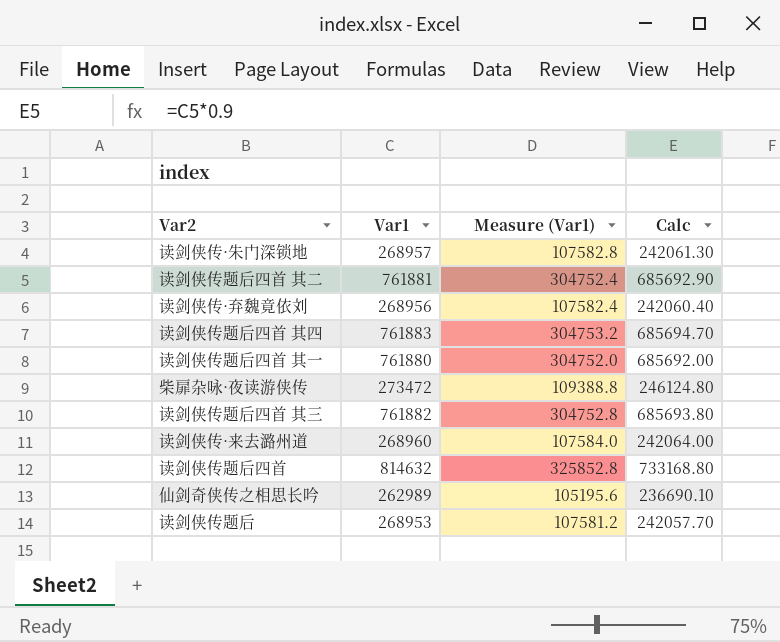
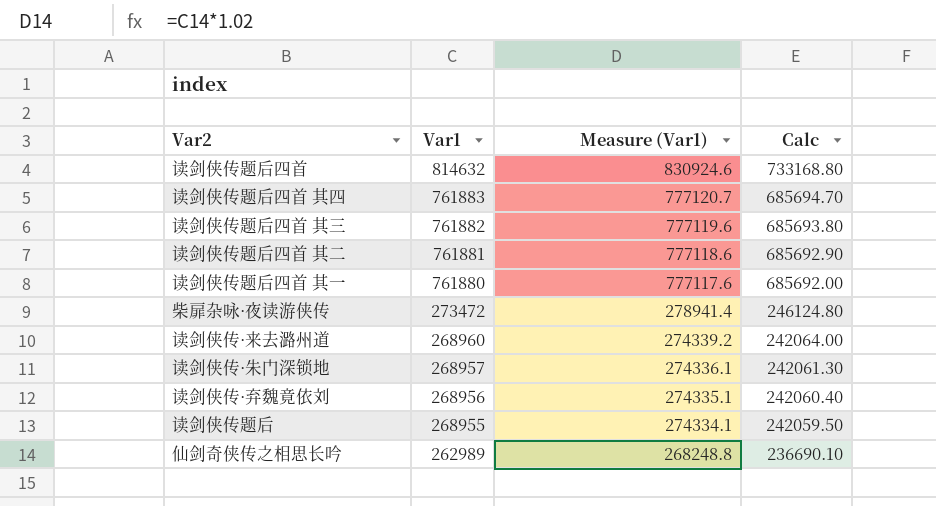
row order: none -> Var1 descending
column Measure (Var1) | formula: [Var1] * 0.4 -> [Var1] * 1.02
读剑侠传题后 | Var1: 268953 -> 268955
读剑侠传题后 | Calc: 242057.70 -> 242059.50

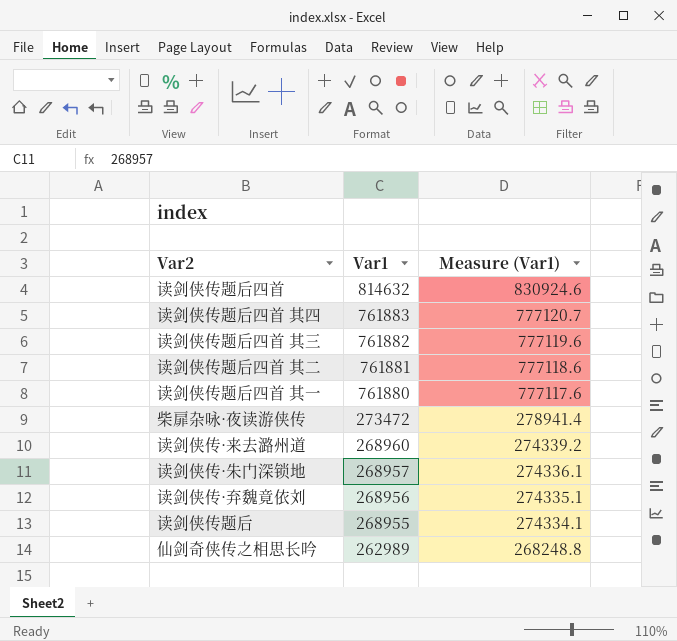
column Calc | formula: [Var1] * 0.9 -> none

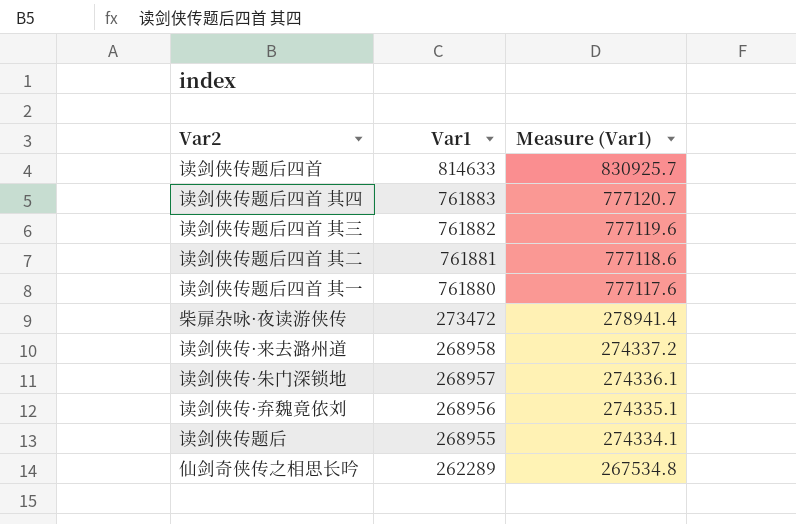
读剑侠传题后四首 | Var1: 814632 -> 814633
读剑侠传题后四首 | Measure (Var1): 830924.6 -> 830925.7
读剑侠传·来去潞州道 | Var1: 268960 -> 268958
读剑侠传·来去潞州道 | Measure (Var1): 274339.2 -> 274337.2
仙剑奇侠传之相思长吟 | Var1: 262989 -> 262289
仙剑奇侠传之相思长吟 | Measure (Var1): 268248.8 -> 267534.8

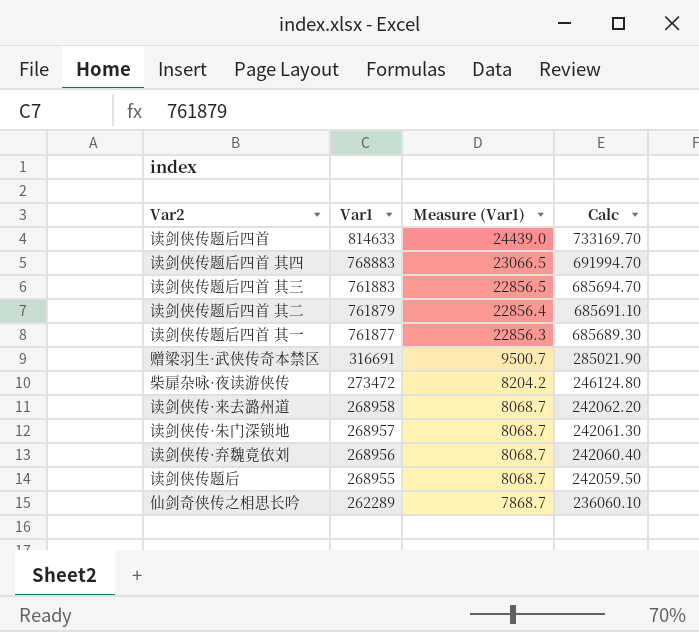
column Measure (Var1) | formula: [Var1] * 1.02 -> [Var1] * 0.03
column Calc | formula: none -> [Var1] * 0.9
读剑侠传题后四首 其四 | Var1: 761883 -> 768883
读剑侠传题后四首 其三 | Var1: 761882 -> 761883
读剑侠传题后四首 其二 | Var1: 761881 -> 761879
读剑侠传题后四首 其一 | Var1: 761880 -> 761877
row 赠梁羽生·武侠传奇本禁区: none -> 316691 | 9500.7 | 285021.90

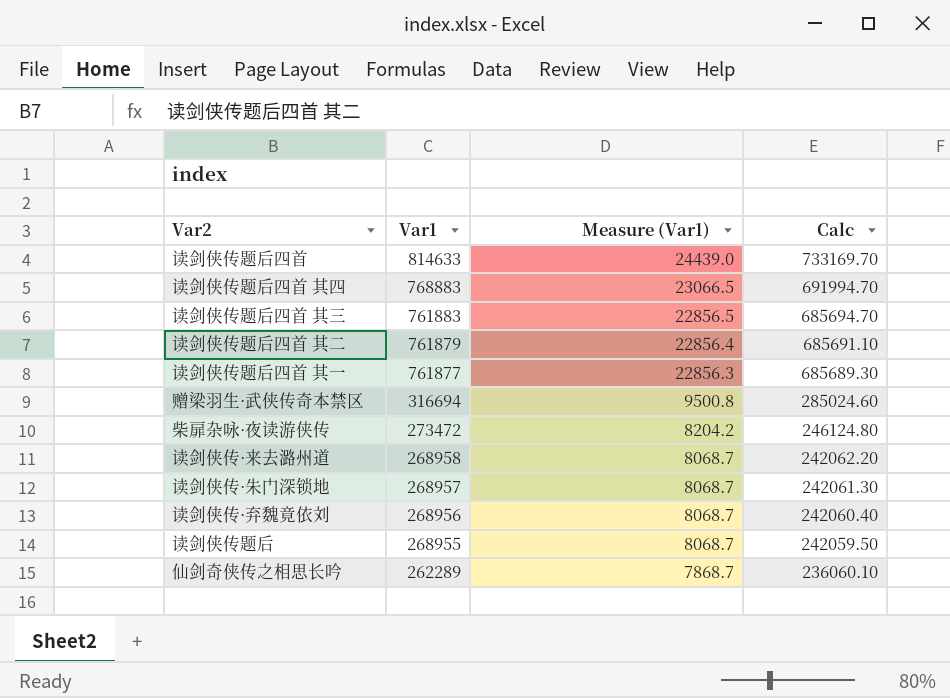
赠梁羽生·武侠传奇本禁区 | Var1: 316691 -> 316694
赠梁羽生·武侠传奇本禁区 | Measure (Var1): 9500.7 -> 9500.8
赠梁羽生·武侠传奇本禁区 | Calc: 285021.90 -> 285024.60

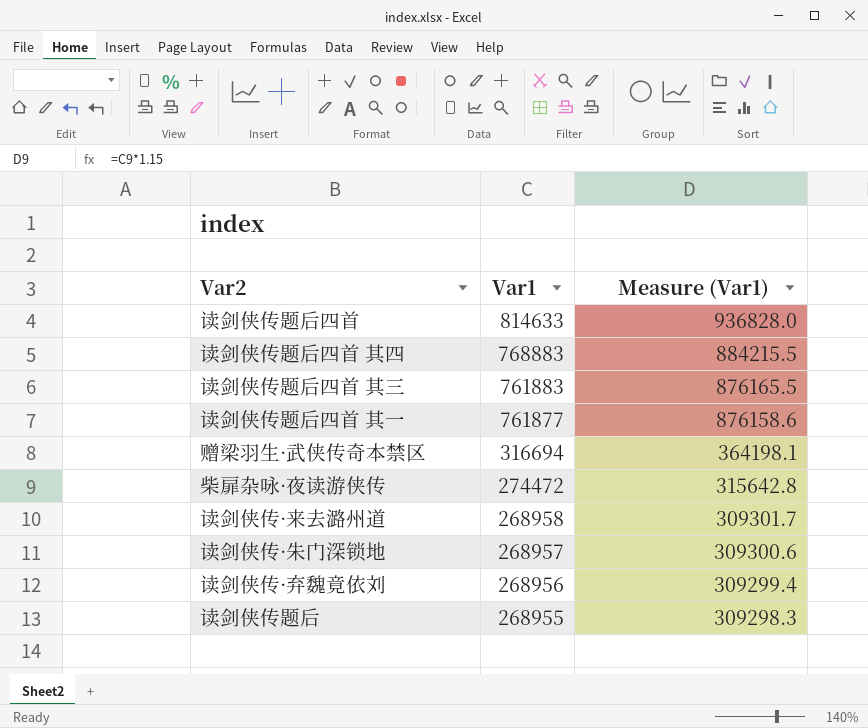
column Calc | formula: [Var1] * 0.9 -> none
column Measure (Var1) | formula: [Var1] * 0.03 -> [Var1] * 1.15
row 读剑侠传题后四首 其二: 761879 | 22856.4 | 685691.10 -> none
row 仙剑奇侠传之相思长吟: 262289 | 7868.7 | 236060.10 -> none
柴扉杂咏·夜读游侠传 | Var1: 273472 -> 274472

